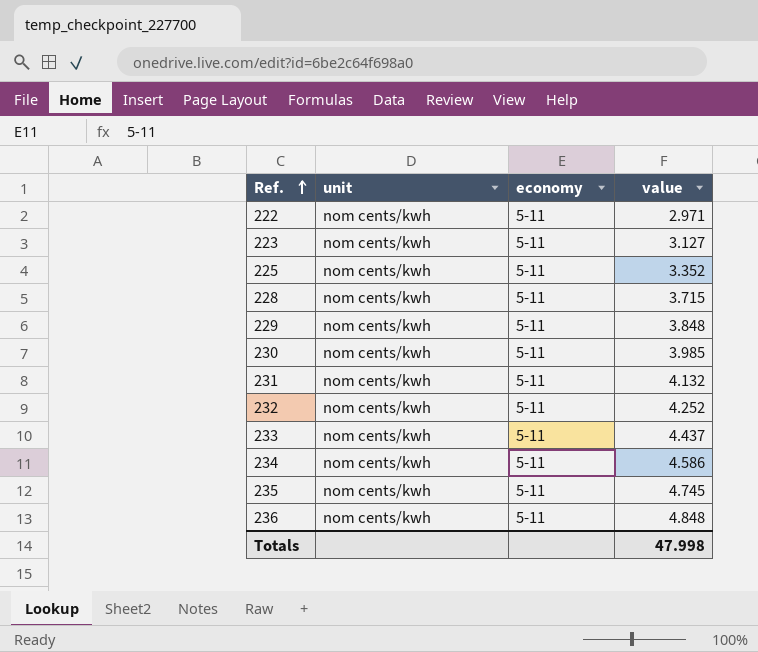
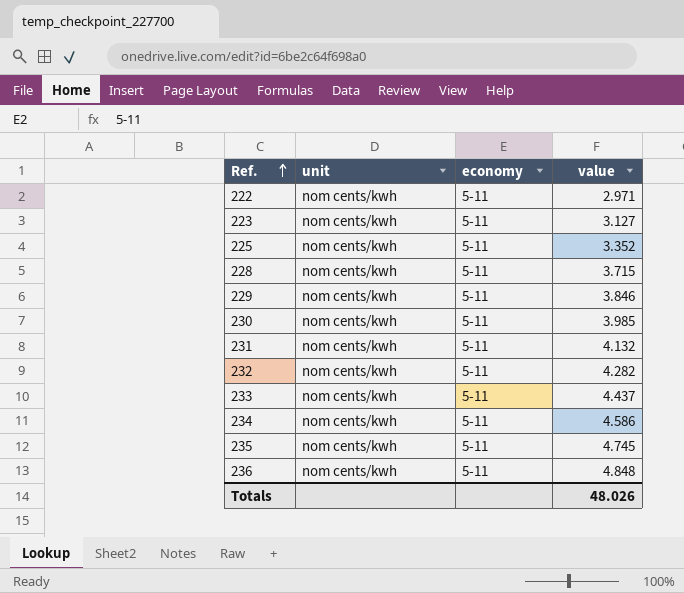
229 | value: 3.848 -> 3.846
232 | value: 4.252 -> 4.282
Totals | value: 47.998 -> 48.026

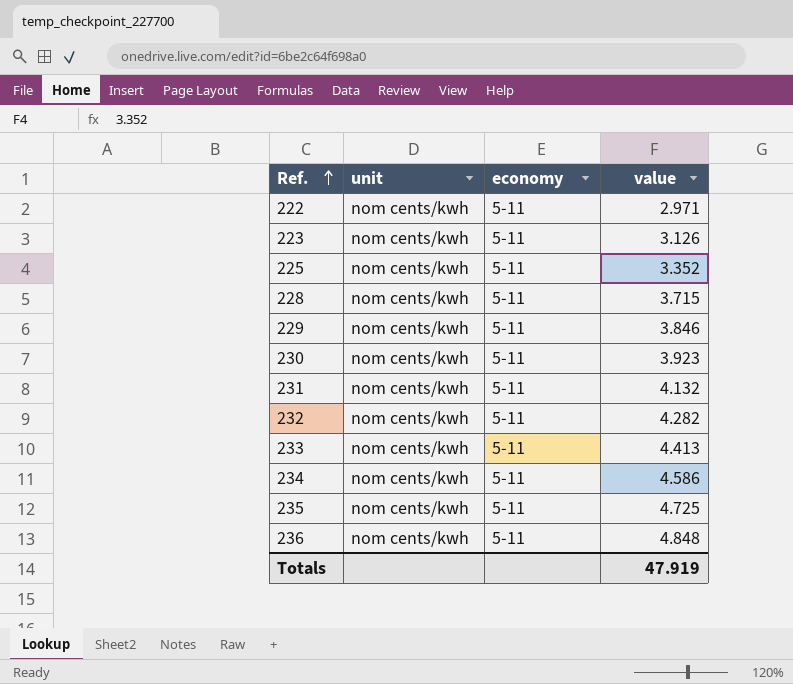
223 | value: 3.127 -> 3.126
230 | value: 3.985 -> 3.923
233 | value: 4.437 -> 4.413
235 | value: 4.745 -> 4.725
Totals | value: 48.026 -> 47.919

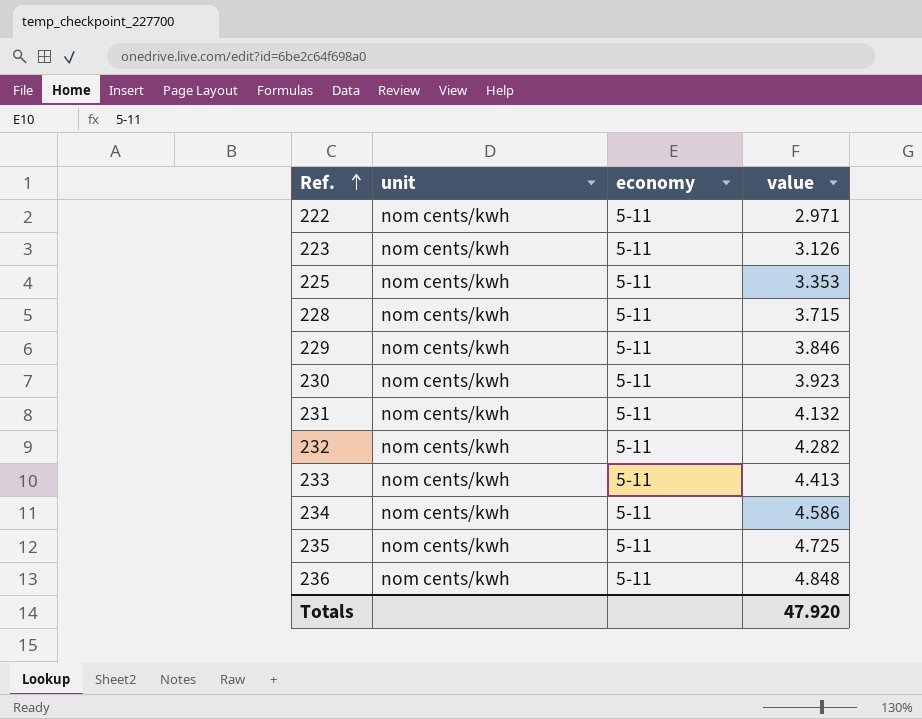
225 | value: 3.352 -> 3.353
Totals | value: 47.919 -> 47.920

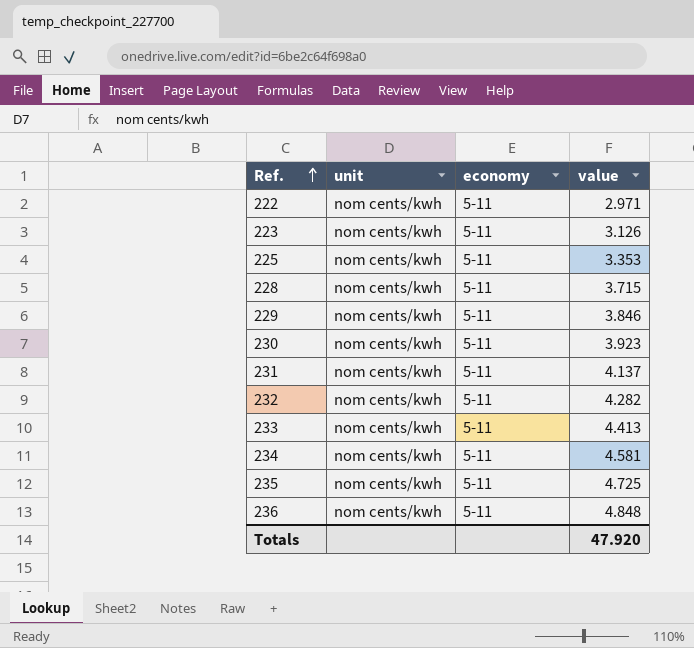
231 | value: 4.132 -> 4.137
234 | value: 4.586 -> 4.581

